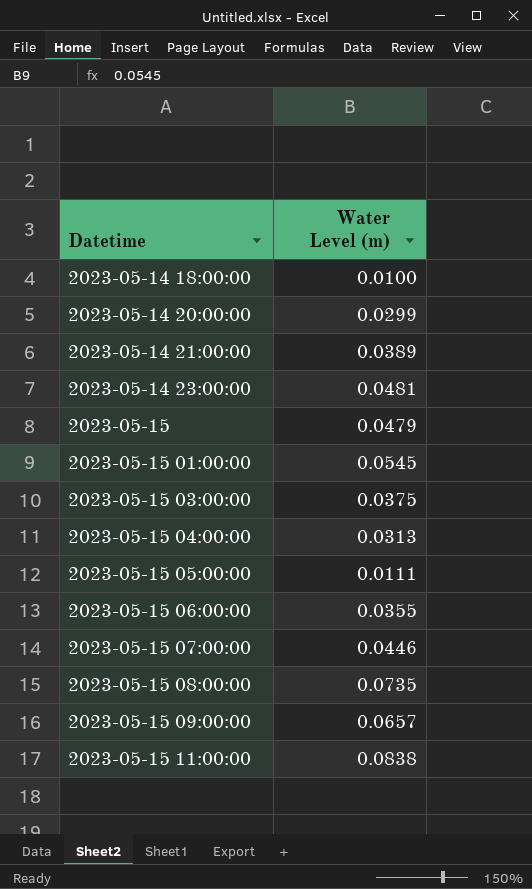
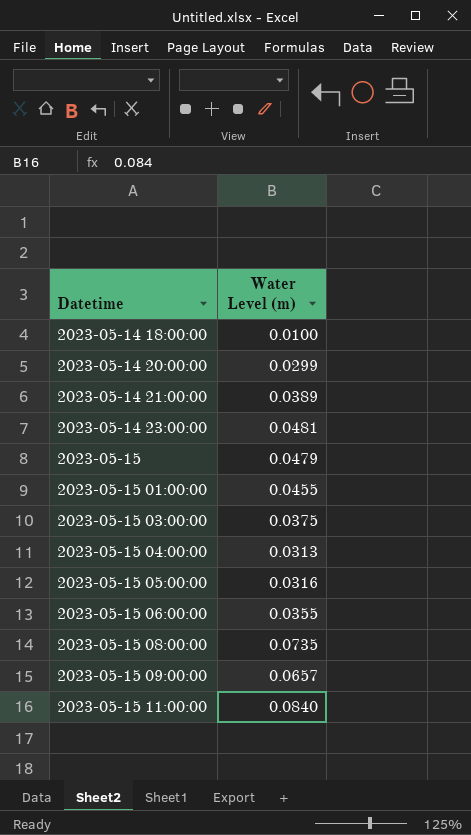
row 2023-05-15 07:00:00: 0.0446 -> none
2023-05-15 01:00:00 | Water Level (m): 0.0545 -> 0.0455
2023-05-15 05:00:00 | Water Level (m): 0.0111 -> 0.0316
2023-05-15 11:00:00 | Water Level (m): 0.0838 -> 0.0840

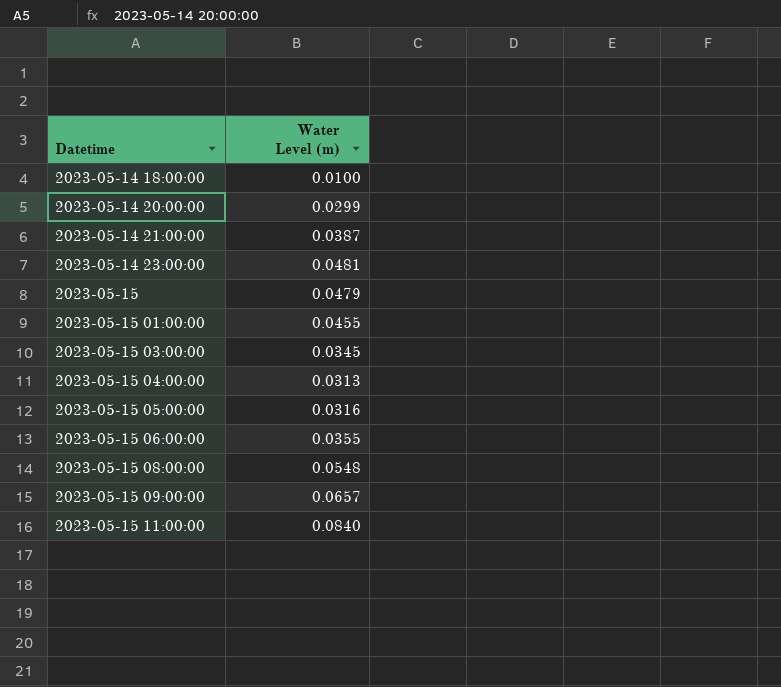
2023-05-14 21:00:00 | Water Level (m): 0.0389 -> 0.0387
2023-05-15 03:00:00 | Water Level (m): 0.0375 -> 0.0345
2023-05-15 08:00:00 | Water Level (m): 0.0735 -> 0.0548

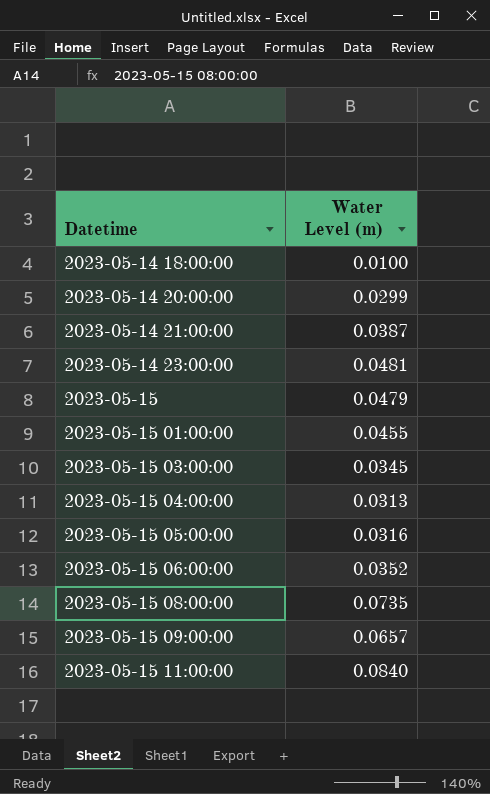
2023-05-15 06:00:00 | Water Level (m): 0.0355 -> 0.0352
2023-05-15 08:00:00 | Water Level (m): 0.0548 -> 0.0735

